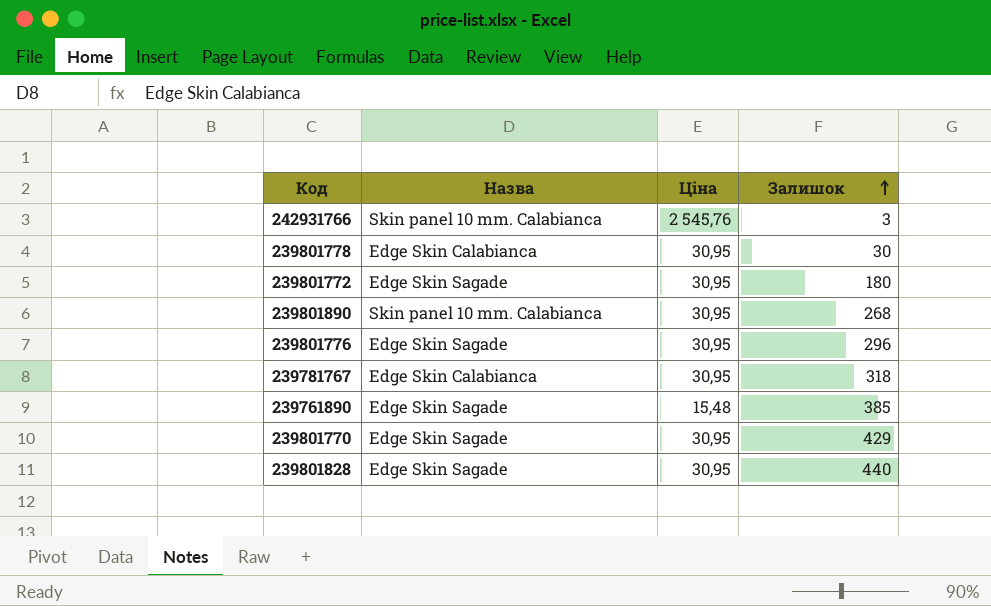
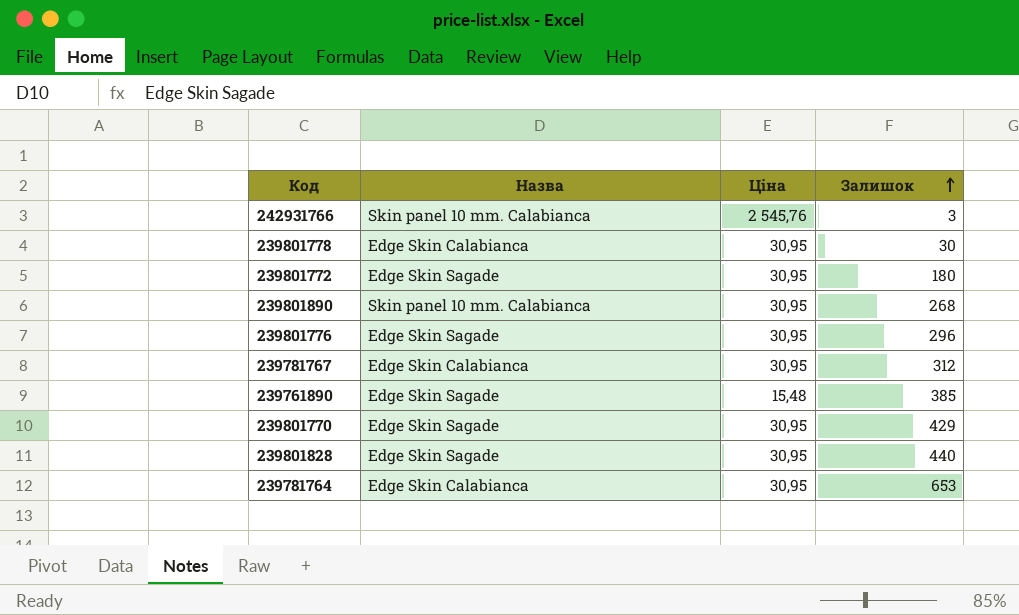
239781767 | Залишок: 318 -> 312
row 239781764: none -> Edge Skin Calabianca | 30,95 | 653

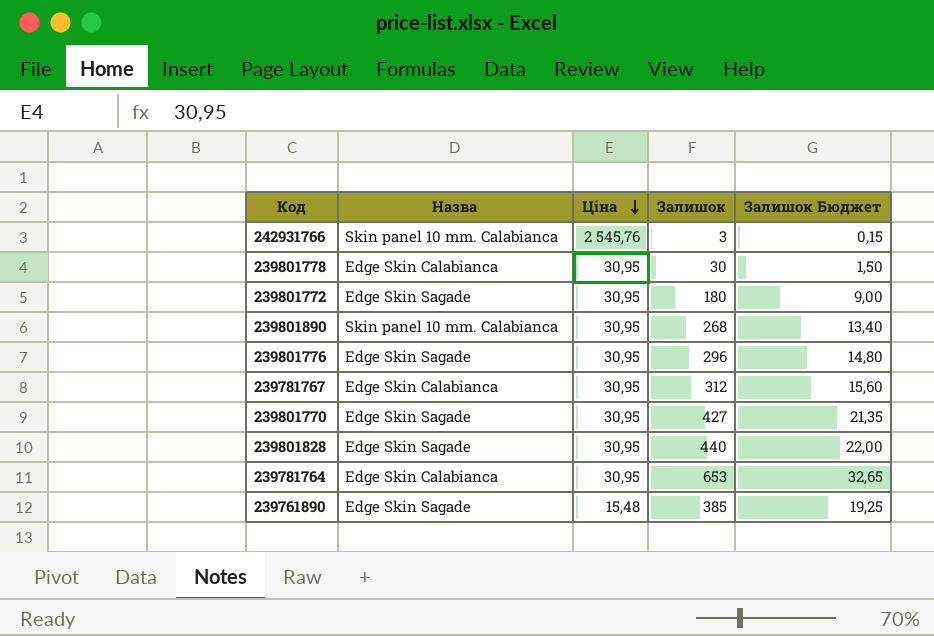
row order: Залишок ascending -> Ціна descending
column Залишок Бюджет | formula: none -> [Залишок] * 0,05
239801770 | Залишок: 429 -> 427

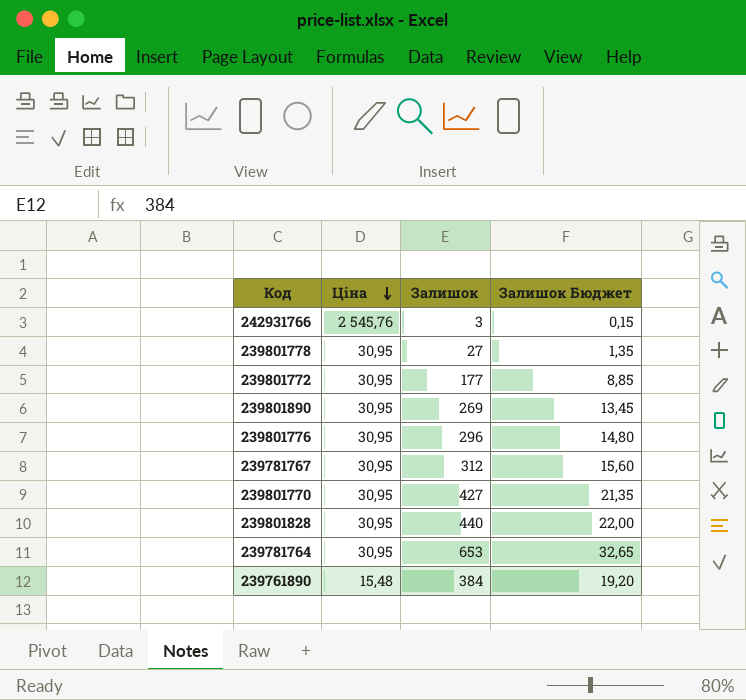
column Назва | position: 2 -> none
239801778 | Залишок: 30 -> 27
239801778 | Залишок Бюджет: 1,50 -> 1,35
239801772 | Залишок: 180 -> 177
239801772 | Залишок Бюджет: 9,00 -> 8,85
239801890 | Залишок: 268 -> 269
239801890 | Залишок Бюджет: 13,40 -> 13,45
239761890 | Залишок: 385 -> 384
239761890 | Залишок Бюджет: 19,25 -> 19,20

